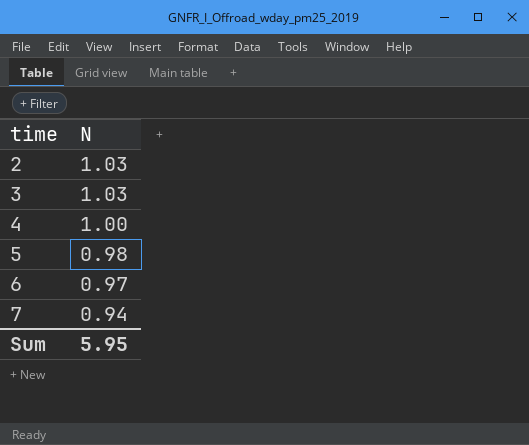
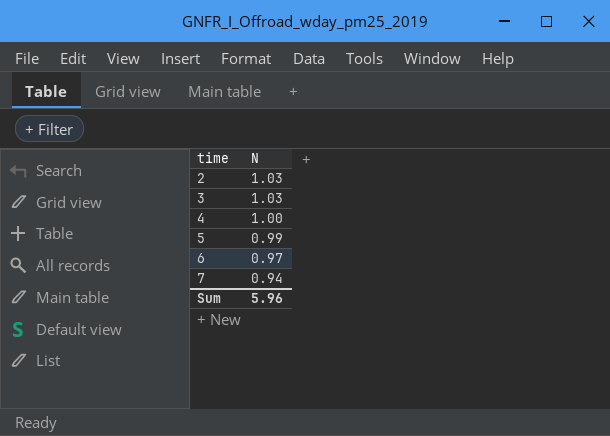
5 | N: 0.98 -> 0.99
Sum | N: 5.95 -> 5.96

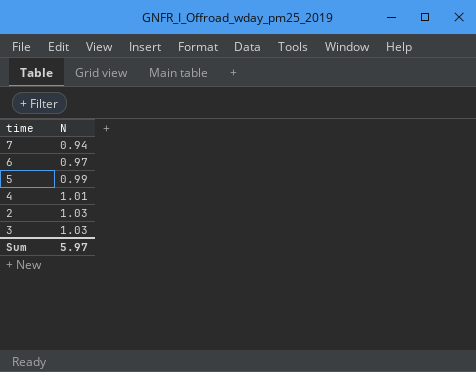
row order: time ascending -> N ascending
4 | N: 1.00 -> 1.01
Sum | N: 5.96 -> 5.97

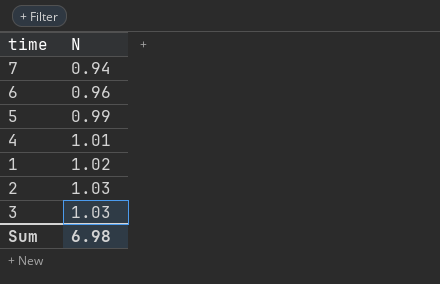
6 | N: 0.97 -> 0.96
row 1: none -> 1.02
Sum | N: 5.97 -> 6.98

